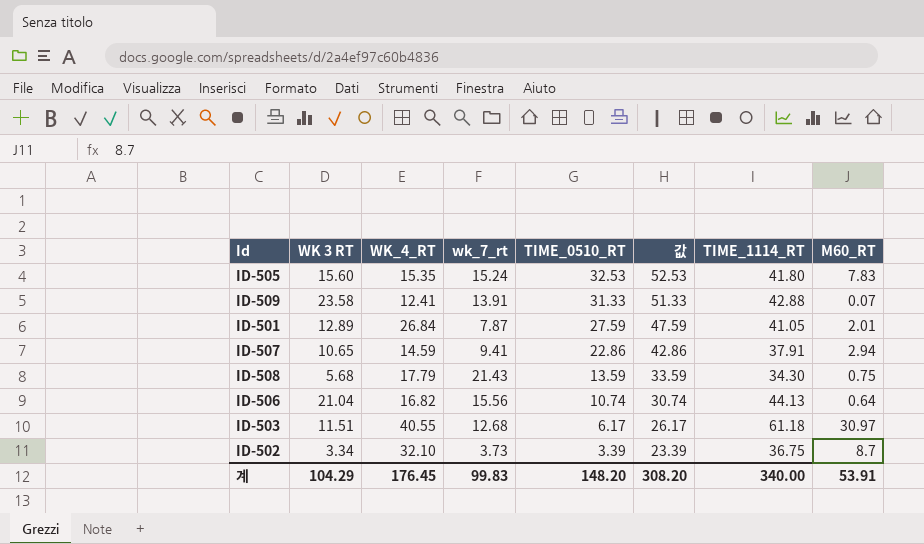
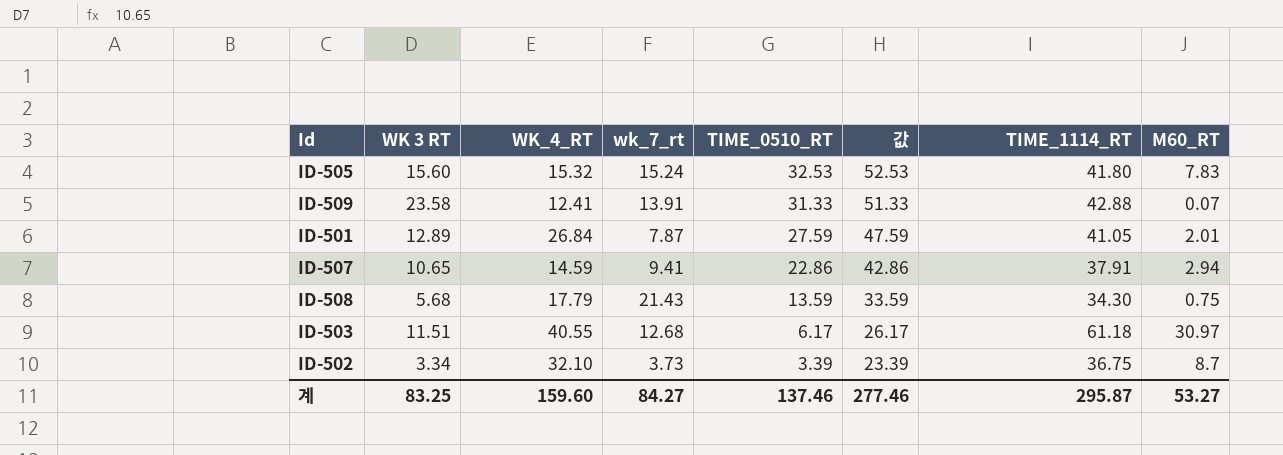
row ID-506: 21.04 | 16.82 | 15.56 | 10.74 | 30.74 | 44.13 | 0.64 -> none
ID-505 | WK_4_RT: 15.35 -> 15.32
계 | WK 3 RT: 104.29 -> 83.25
계 | WK_4_RT: 176.45 -> 159.60
계 | wk_7_rt: 99.83 -> 84.27
계 | TIME_0510_RT: 148.20 -> 137.46
계 | 값: 308.20 -> 277.46
계 | TIME_1114_RT: 340.00 -> 295.87
계 | M60_RT: 53.91 -> 53.27

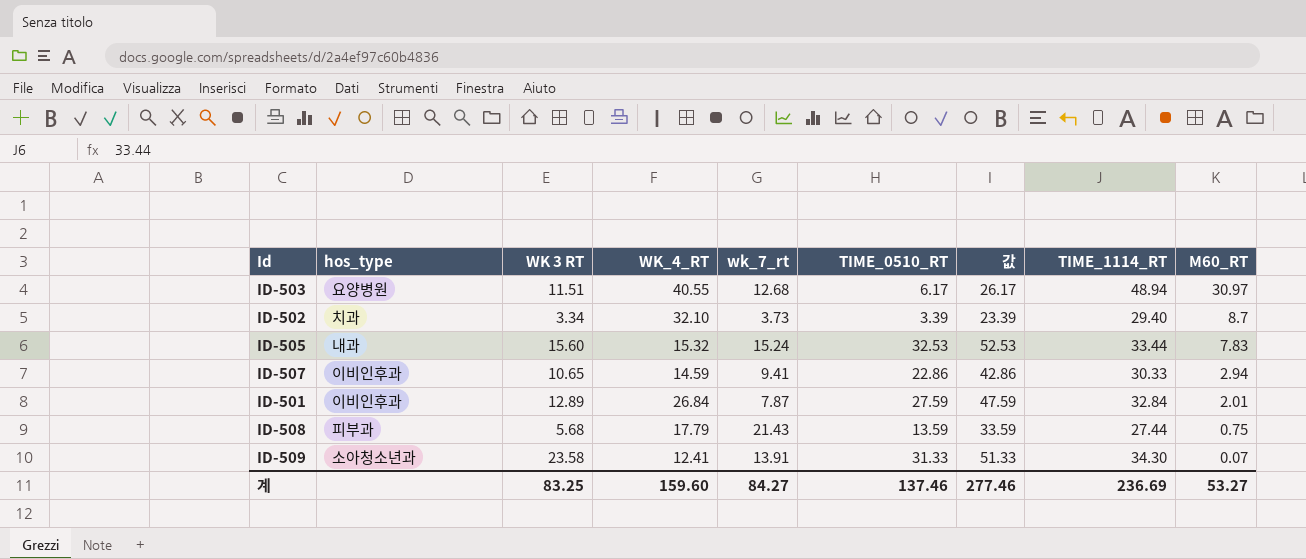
row order: TIME_0510_RT descending -> M60_RT descending
column hos_type | position: none -> 2
ID-503 | TIME_1114_RT: 61.18 -> 48.94
ID-502 | TIME_1114_RT: 36.75 -> 29.40
ID-505 | TIME_1114_RT: 41.80 -> 33.44
ID-507 | TIME_1114_RT: 37.91 -> 30.33
ID-501 | TIME_1114_RT: 41.05 -> 32.84
ID-508 | TIME_1114_RT: 34.30 -> 27.44
ID-509 | TIME_1114_RT: 42.88 -> 34.30
계 | TIME_1114_RT: 295.87 -> 236.69

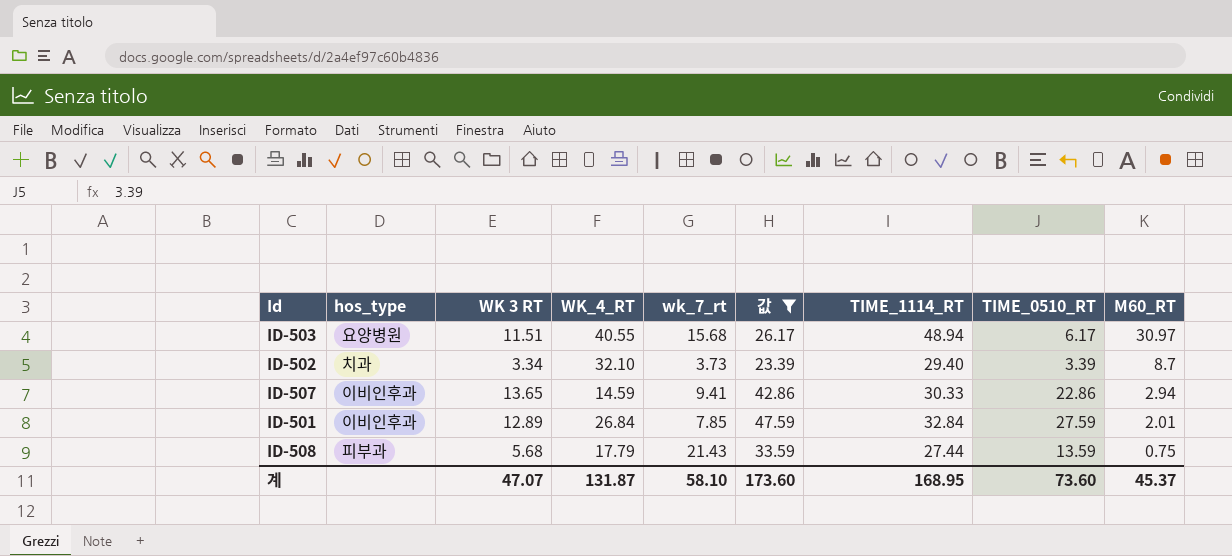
filter: none -> 값 <= 47.59
column TIME_0510_RT | position: 6 -> 8
ID-503 | wk_7_rt: 12.68 -> 15.68
ID-507 | WK 3 RT: 10.65 -> 13.65
ID-501 | wk_7_rt: 7.87 -> 7.85
계 | WK 3 RT: 83.25 -> 47.07
계 | WK_4_RT: 159.60 -> 131.87
계 | wk_7_rt: 84.27 -> 58.10
계 | 값: 277.46 -> 173.60
계 | TIME_1114_RT: 236.69 -> 168.95
계 | TIME_0510_RT: 137.46 -> 73.60
계 | M60_RT: 53.27 -> 45.37

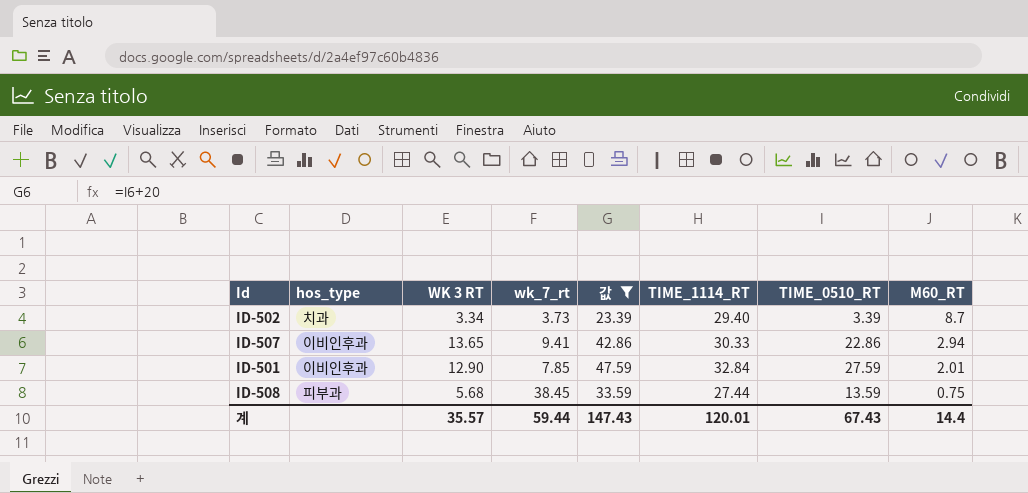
column WK_4_RT | position: 4 -> none
row ID-503: 요양병원 | 11.51 | 40.55 | 15.68 | 26.17 | 48.94 | 6.17 | 30.97 -> none
ID-501 | WK 3 RT: 12.89 -> 12.90
ID-508 | wk_7_rt: 21.43 -> 38.45
계 | WK 3 RT: 47.07 -> 35.57
계 | wk_7_rt: 58.10 -> 59.44
계 | 값: 173.60 -> 147.43
계 | TIME_1114_RT: 168.95 -> 120.01
계 | TIME_0510_RT: 73.60 -> 67.43
계 | M60_RT: 45.37 -> 14.4

